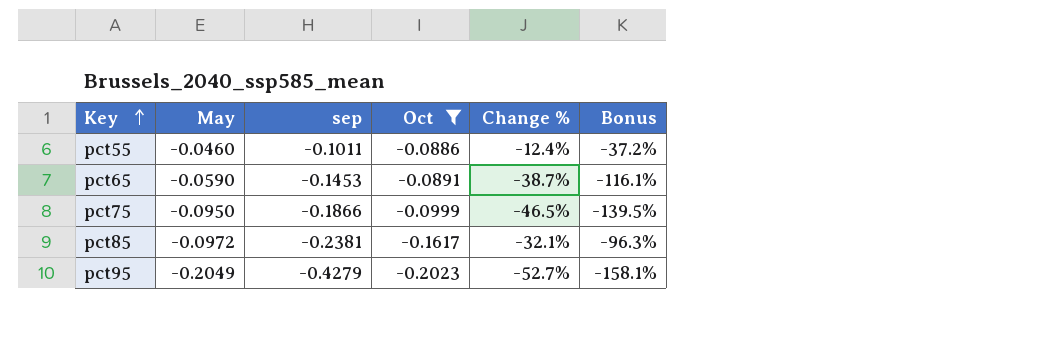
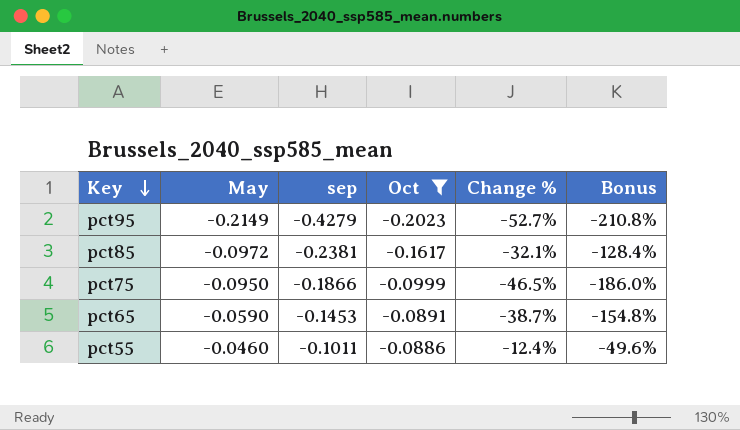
row order: Key ascending -> Key descending
column Bonus | formula: [Change %] * 3 -> [Change %] * 4
pct95 | May: -0.2049 -> -0.2149

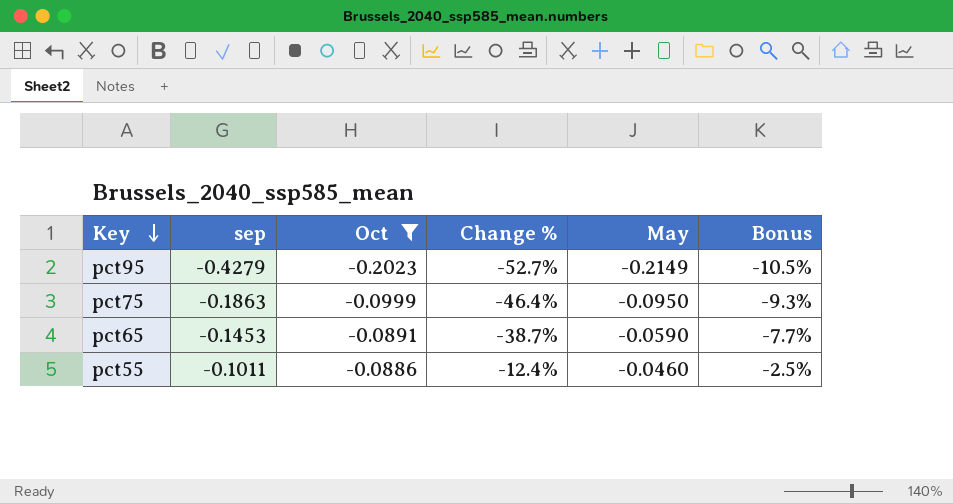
column May | position: 2 -> 5
column Bonus | formula: [Change %] * 4 -> [Change %] * 0.2
row pct85: -0.0972 | -0.2381 | -0.1617 | -32.1% | -128.4% -> none
pct75 | sep: -0.1866 -> -0.1863
pct75 | Change %: -46.5% -> -46.4%

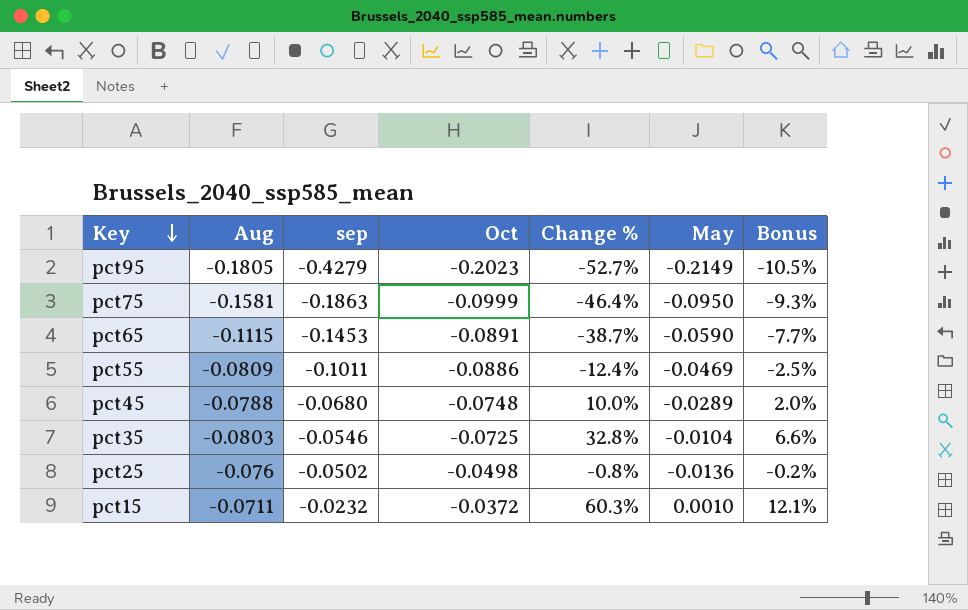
filter: Oct <= -0.0886 -> none
column Aug | position: none -> 2
pct55 | May: -0.0460 -> -0.0469

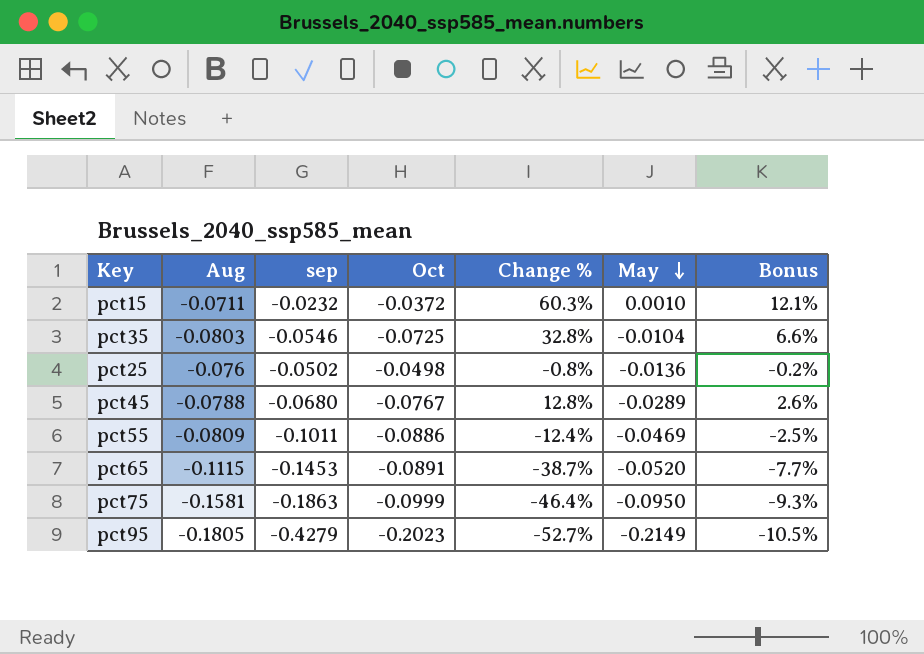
row order: Key descending -> May descending
pct45 | Oct: -0.0748 -> -0.0767
pct45 | Change %: 10.0% -> 12.8%
pct45 | Bonus: 2.0% -> 2.6%
pct65 | May: -0.0590 -> -0.0520

